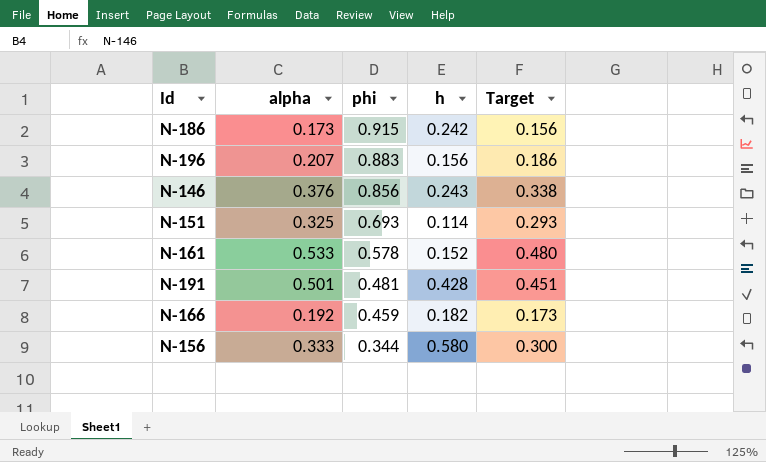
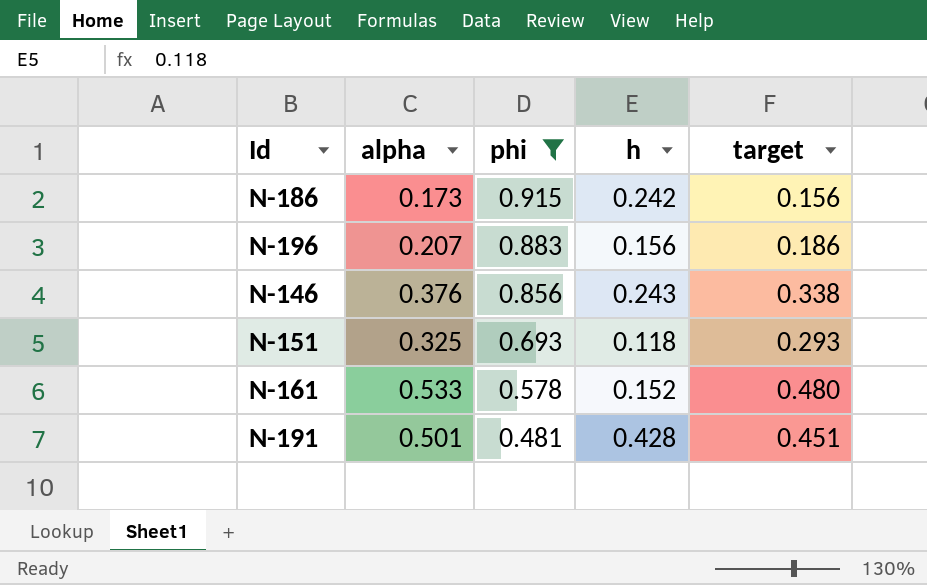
filter: none -> phi >= 0.481
column name: Target -> target
N-151 | h: 0.114 -> 0.118

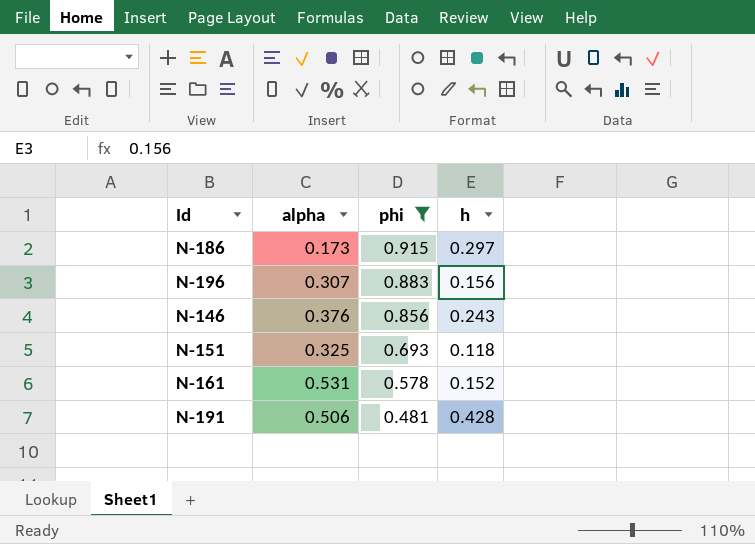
column target | formula: [alpha] * 0.9 -> none
N-186 | h: 0.242 -> 0.297
N-196 | alpha: 0.207 -> 0.307
N-161 | alpha: 0.533 -> 0.531
N-191 | alpha: 0.501 -> 0.506

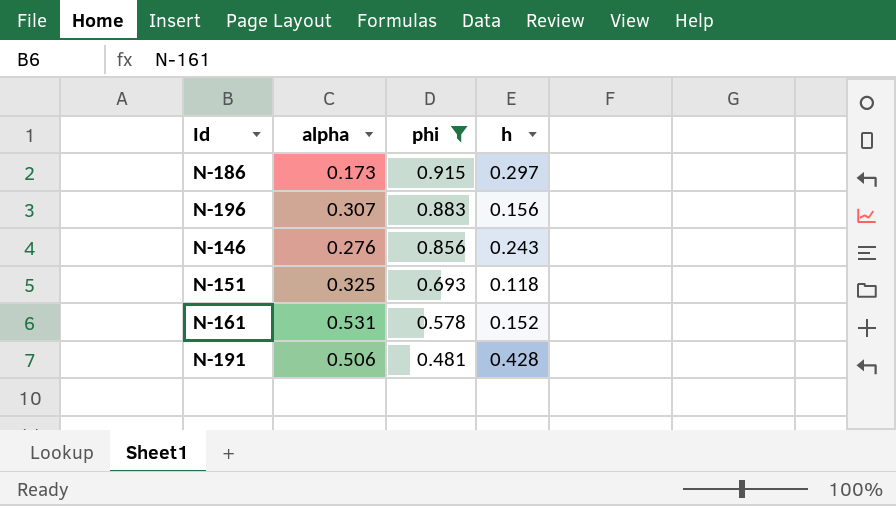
N-146 | alpha: 0.376 -> 0.276

